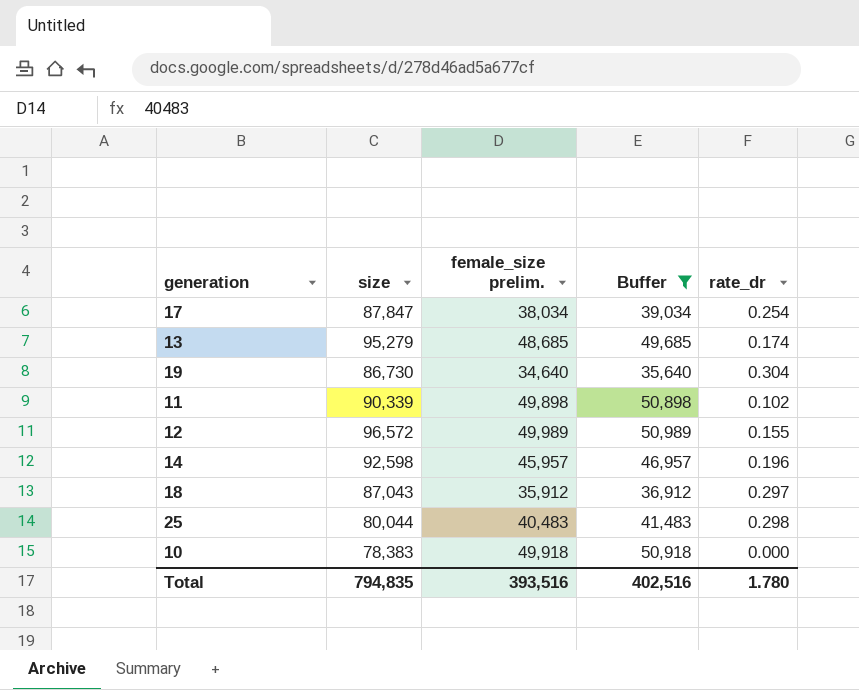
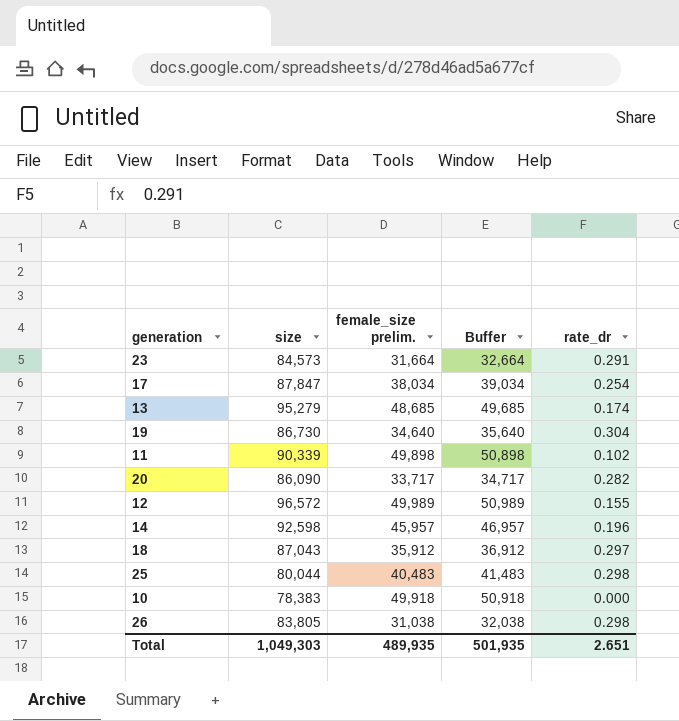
filter: Buffer >= 35,640 -> none
Total | size: 794,835 -> 1,049,303
Total | female_size prelim.: 393,516 -> 489,935
Total | Buffer: 402,516 -> 501,935
Total | rate_dr: 1.780 -> 2.651

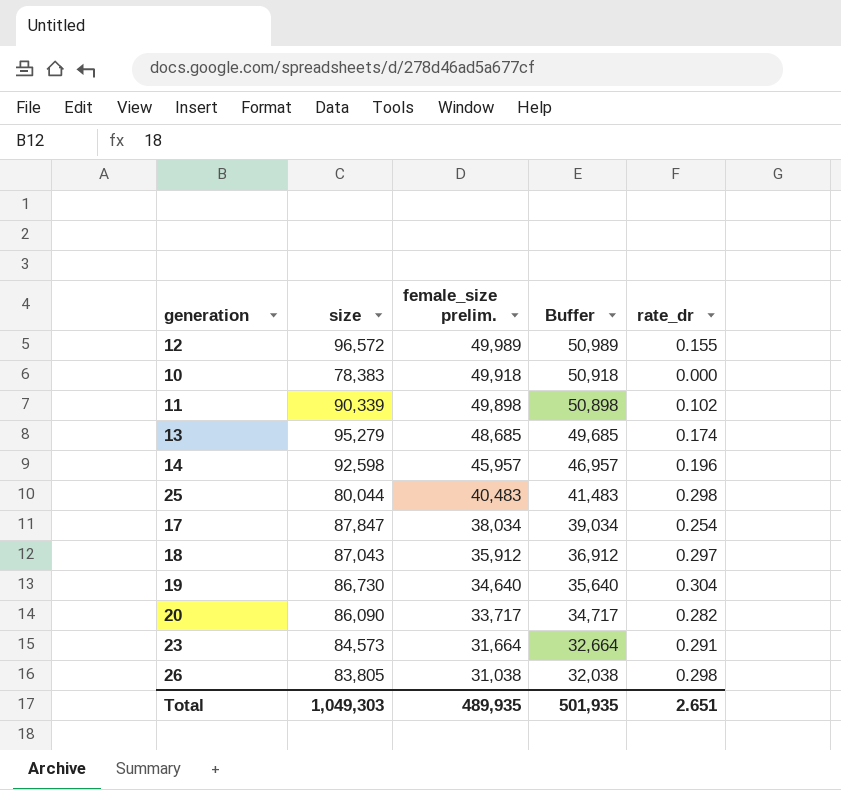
row order: none -> female_size prelim. descending

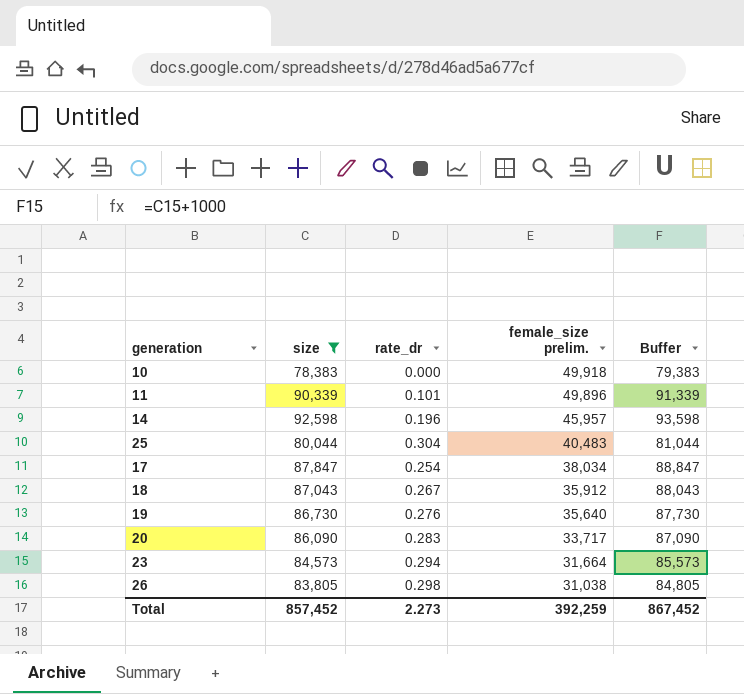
filter: none -> size <= 92,598
column rate_dr | position: 5 -> 3
column Buffer | formula: [female_size prelim.] + 1000 -> [size] + 1000
11 | rate_dr: 0.102 -> 0.101
11 | female_size prelim.: 49,898 -> 49,896
25 | rate_dr: 0.298 -> 0.304
18 | rate_dr: 0.297 -> 0.267
19 | rate_dr: 0.304 -> 0.276
19 | female_size prelim.: 34,640 -> 35,640
20 | rate_dr: 0.282 -> 0.283
23 | rate_dr: 0.291 -> 0.294
Total | size: 1,049,303 -> 857,452
Total | rate_dr: 2.651 -> 2.273
Total | female_size prelim.: 489,935 -> 392,259
Total | Buffer: 501,935 -> 867,452

